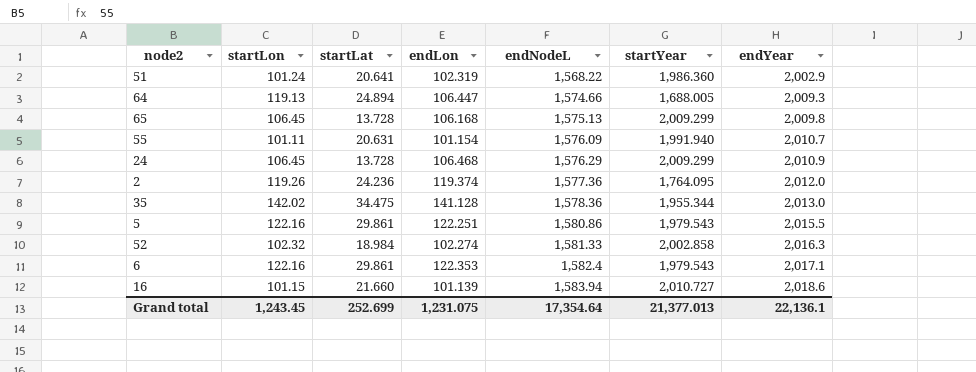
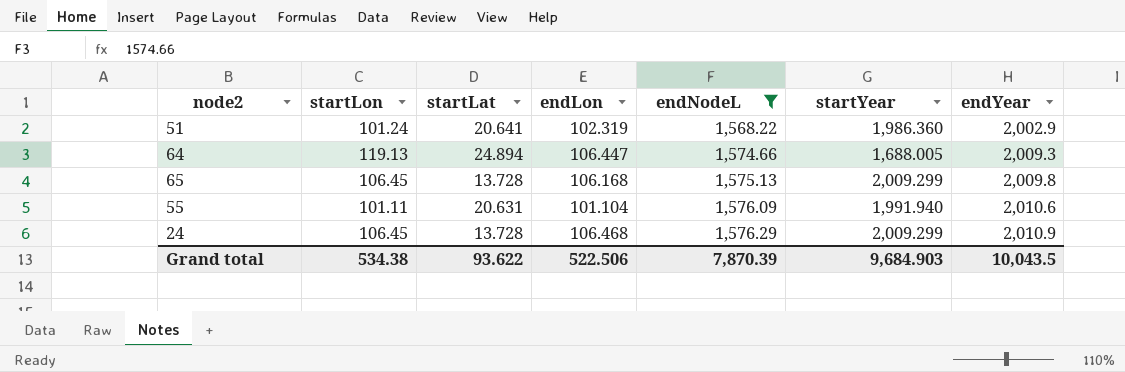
filter: none -> endNodeL <= 1,576.29
55 | endLon: 101.154 -> 101.104
55 | endYear: 2,010.7 -> 2,010.6
Grand total | startLon: 1,243.45 -> 534.38
Grand total | startLat: 252.699 -> 93.622
Grand total | endLon: 1,231.075 -> 522.506
Grand total | endNodeL: 17,354.64 -> 7,870.39
Grand total | startYear: 21,377.013 -> 9,684.903
Grand total | endYear: 22,136.1 -> 10,043.5

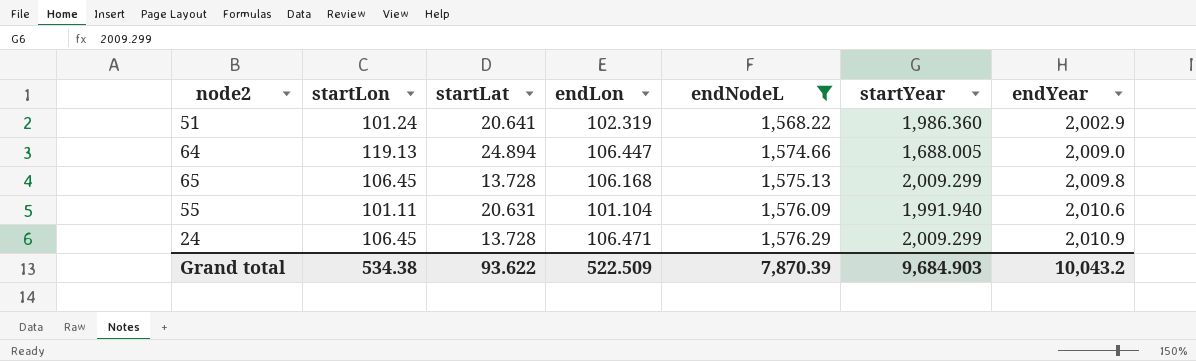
64 | endYear: 2,009.3 -> 2,009.0
24 | endLon: 106.468 -> 106.471
Grand total | endLon: 522.506 -> 522.509
Grand total | endYear: 10,043.5 -> 10,043.2

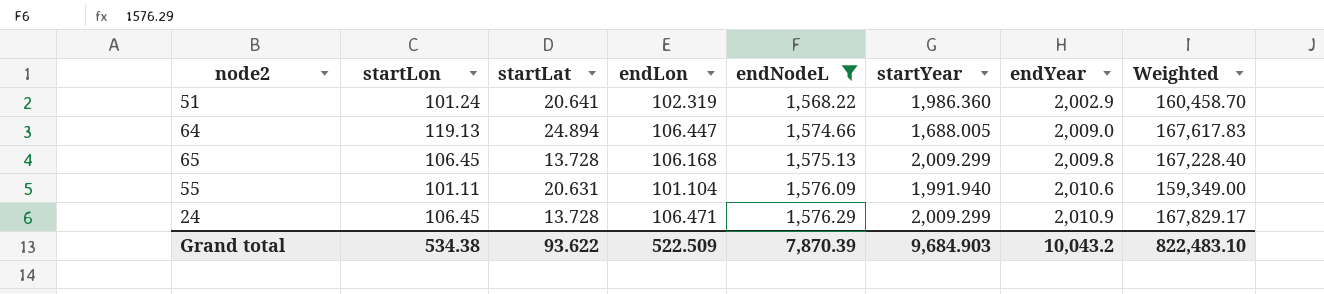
column Weighted | formula: none -> [endLon] * [endNodeL]

